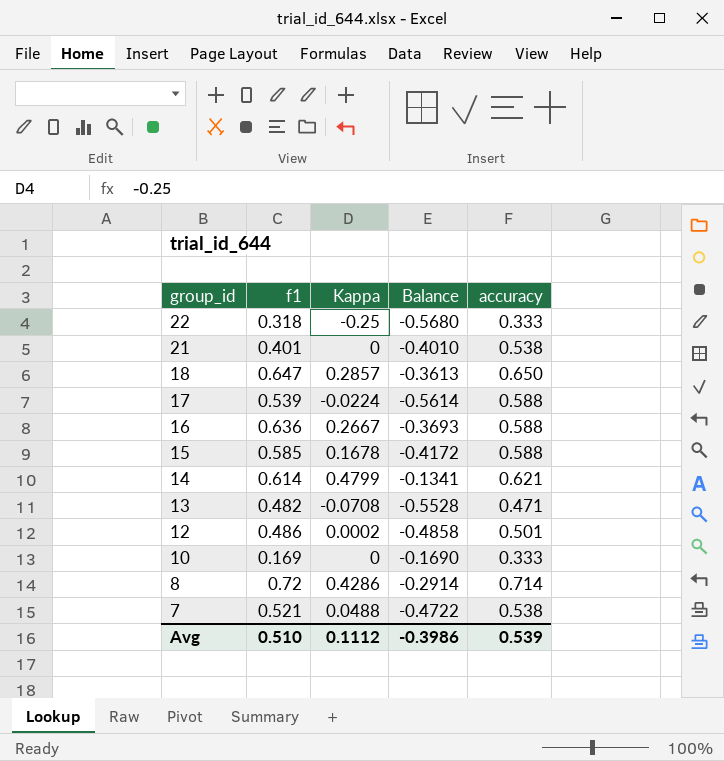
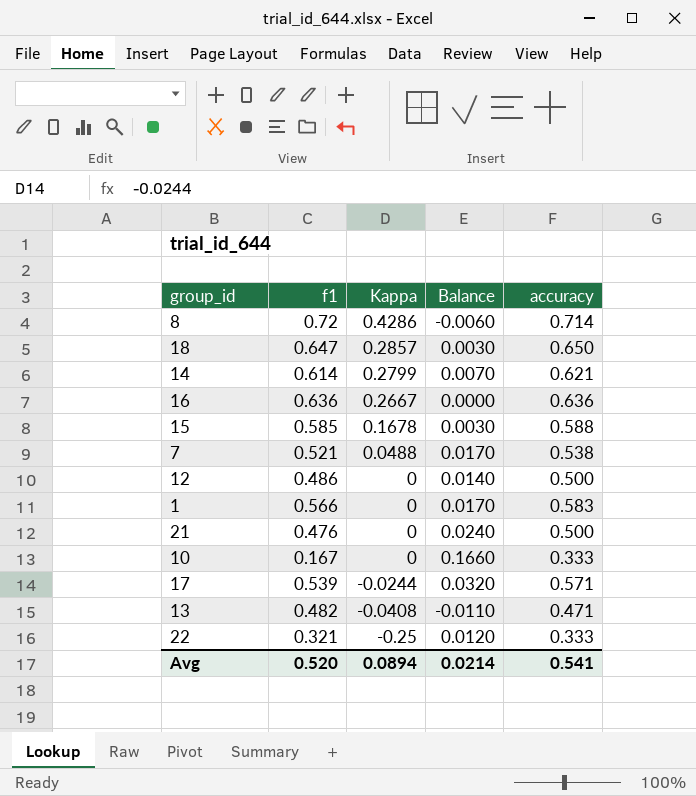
row order: group_id descending -> Kappa descending
column Balance | formula: [Kappa] - [f1] -> [accuracy] - [f1]
14 | Kappa: 0.4799 -> 0.2799
16 | accuracy: 0.588 -> 0.636
12 | Kappa: 0.0002 -> 0
12 | accuracy: 0.501 -> 0.500
row 1: none -> 0.566 | 0 | 0.0170 | 0.583
21 | f1: 0.401 -> 0.476
21 | accuracy: 0.538 -> 0.500
10 | f1: 0.169 -> 0.167
17 | Kappa: -0.0224 -> -0.0244
17 | accuracy: 0.588 -> 0.571
13 | Kappa: -0.0708 -> -0.0408
22 | f1: 0.318 -> 0.321
Avg | f1: 0.510 -> 0.520
Avg | Kappa: 0.1112 -> 0.0894
Avg | Balance: -0.3986 -> 0.0214
Avg | accuracy: 0.539 -> 0.541

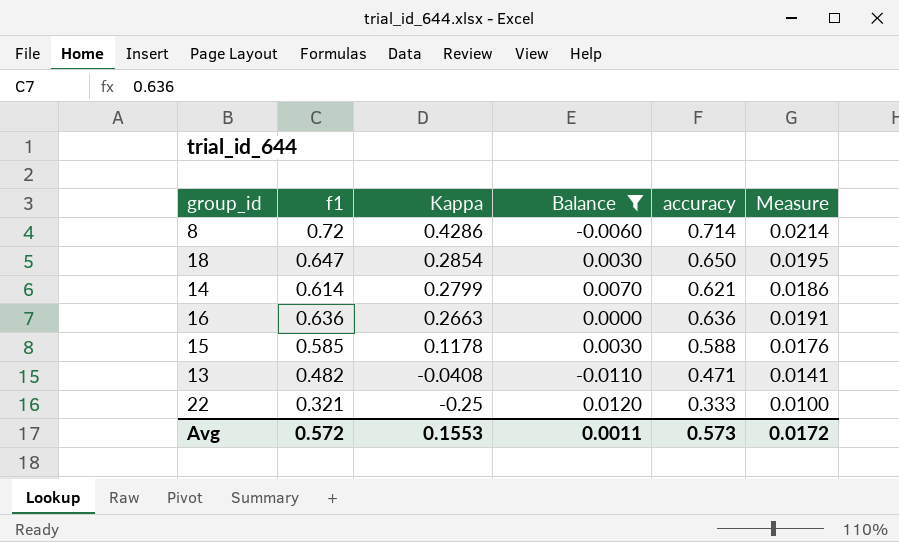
filter: none -> Balance <= 0.0120
column Measure | formula: none -> [accuracy] * 0.03
18 | Kappa: 0.2857 -> 0.2854
16 | Kappa: 0.2667 -> 0.2663
15 | Kappa: 0.1678 -> 0.1178
Avg | f1: 0.520 -> 0.572
Avg | Kappa: 0.0894 -> 0.1553
Avg | Balance: 0.0214 -> 0.0011
Avg | accuracy: 0.541 -> 0.573

